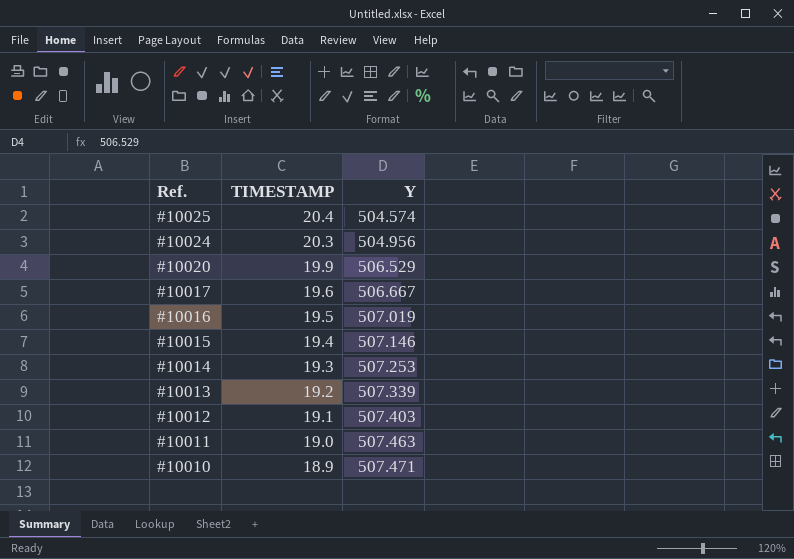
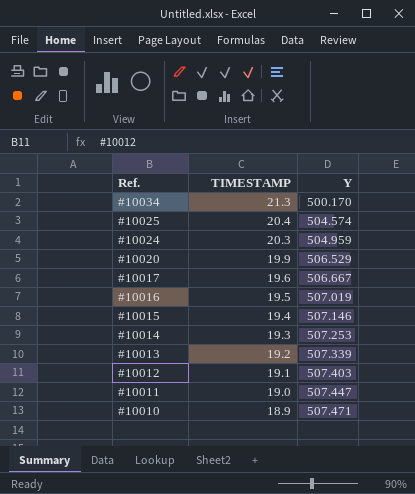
row #10034: none -> 21.3 | 500.170
#10024 | Y: 504.956 -> 504.959
#10011 | Y: 507.463 -> 507.447

